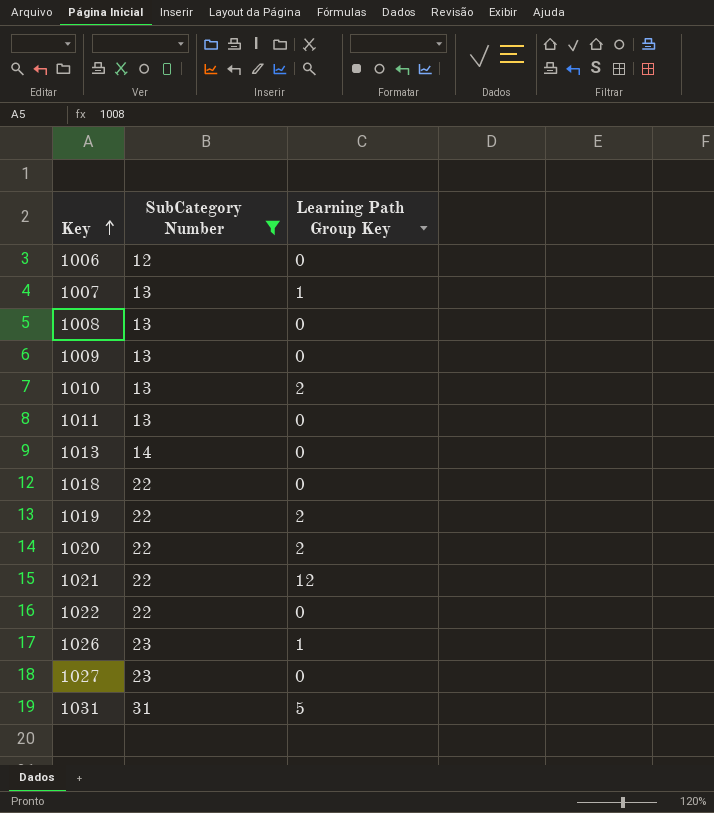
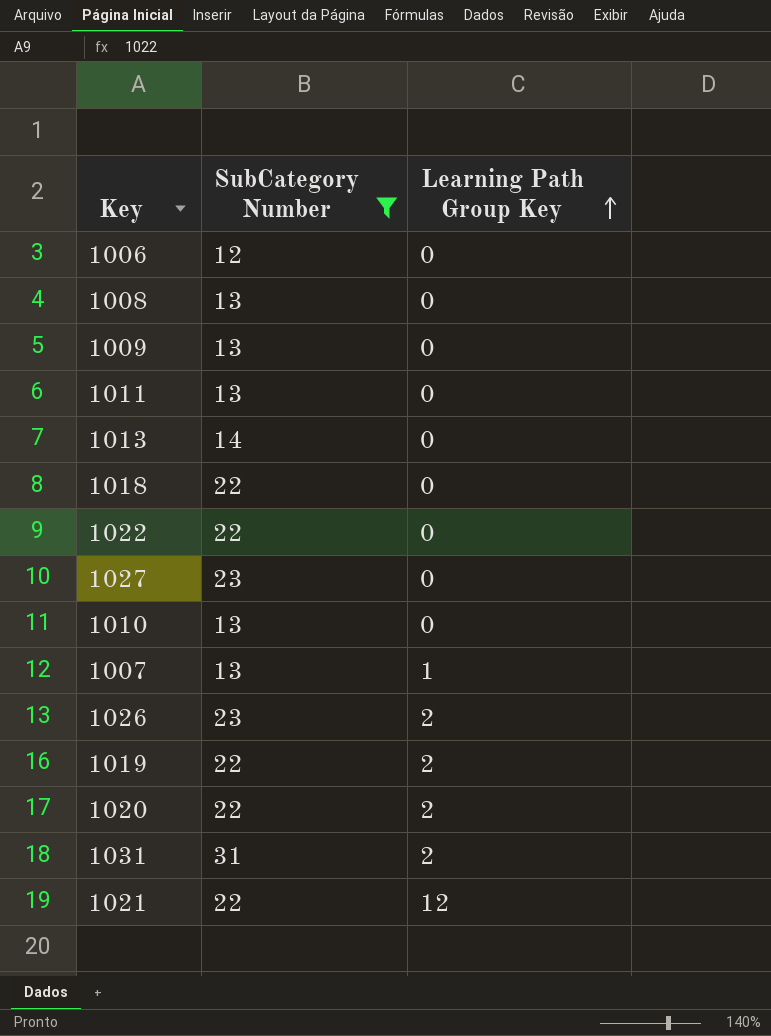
row order: Key ascending -> Learning Path Group Key ascending
1010 | Learning Path Group Key: 2 -> 0
1026 | Learning Path Group Key: 1 -> 2
1031 | Learning Path Group Key: 5 -> 2

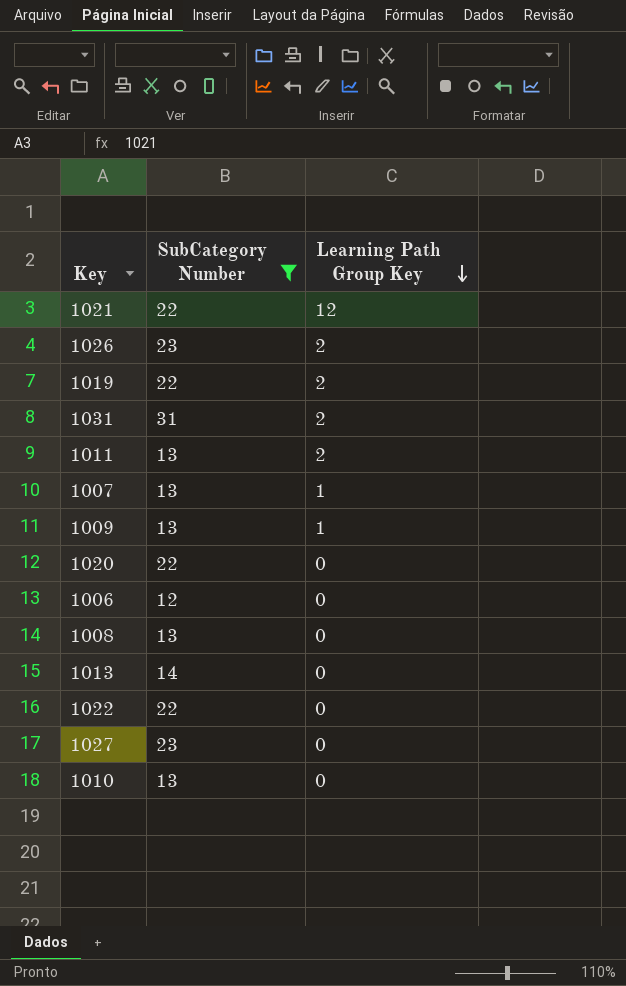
row order: Learning Path Group Key ascending -> Learning Path Group Key descending
row 1018: 22 | 0 -> none
1011 | Learning Path Group Key: 0 -> 2
1009 | Learning Path Group Key: 0 -> 1
1020 | Learning Path Group Key: 2 -> 0

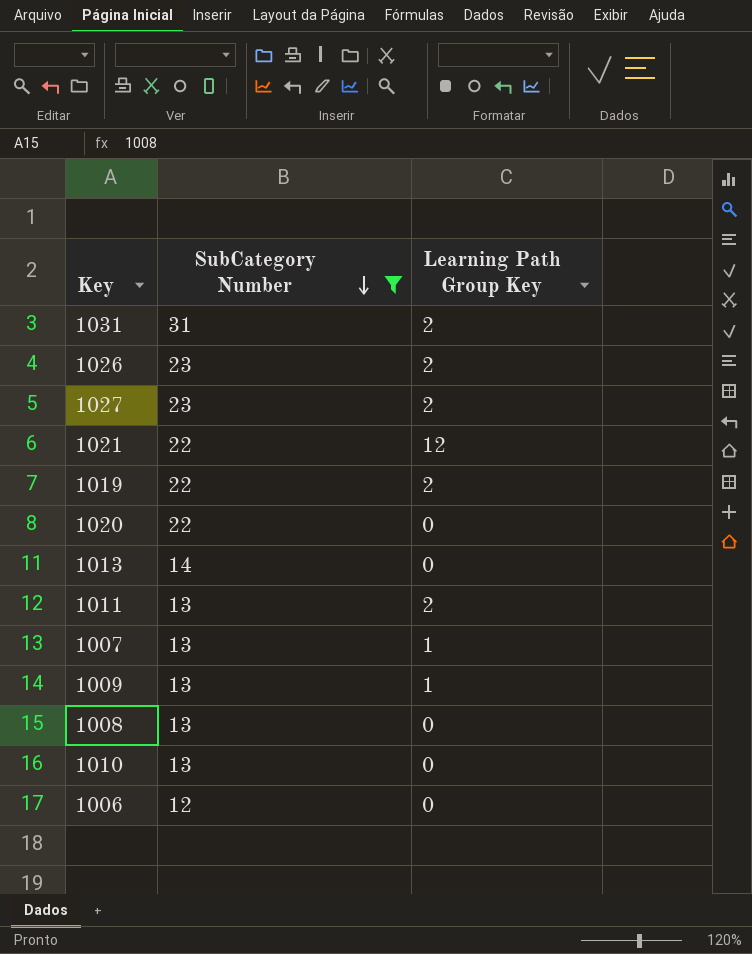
row order: Learning Path Group Key descending -> SubCategory Number descending
row 1022: 22 | 0 -> none
1027 | Learning Path Group Key: 0 -> 2

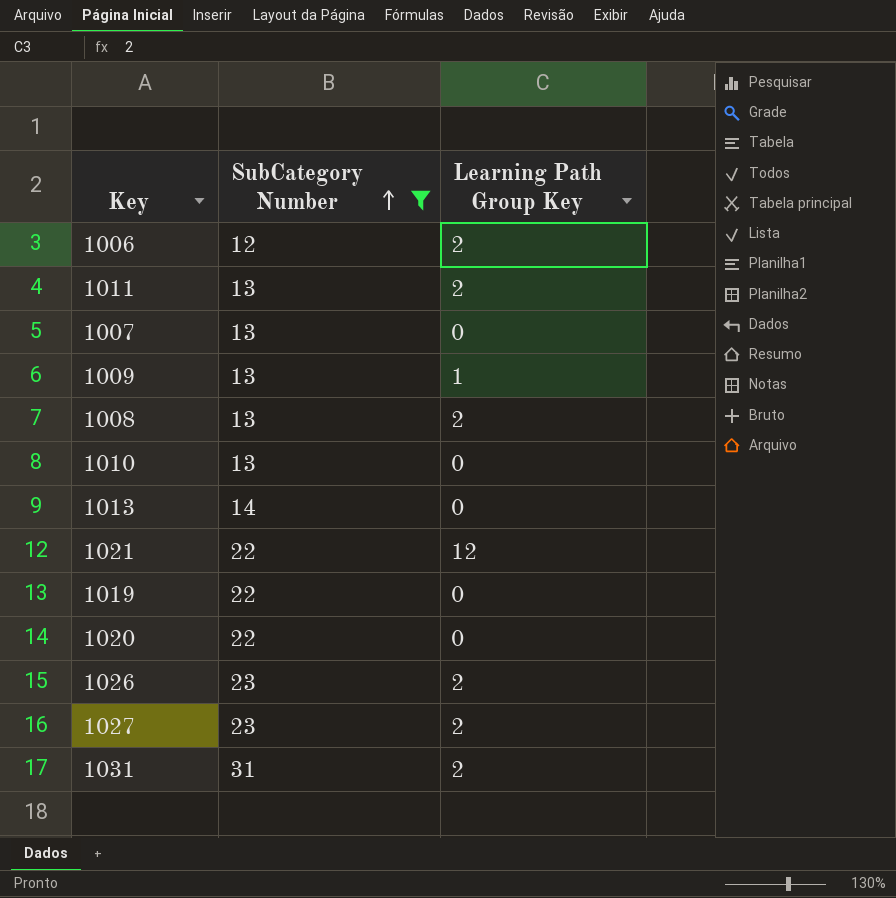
row order: SubCategory Number descending -> SubCategory Number ascending
1006 | Learning Path Group Key: 0 -> 2
1007 | Learning Path Group Key: 1 -> 0
1008 | Learning Path Group Key: 0 -> 2
1019 | Learning Path Group Key: 2 -> 0

